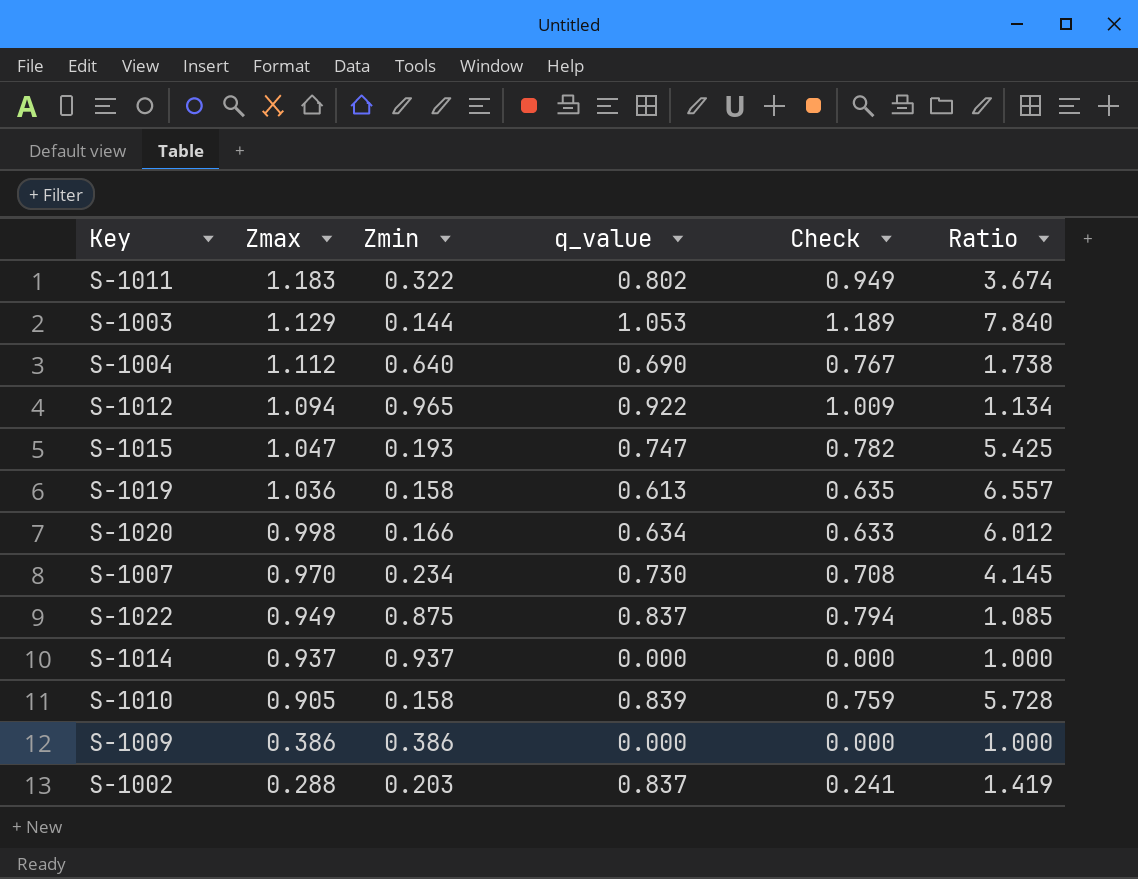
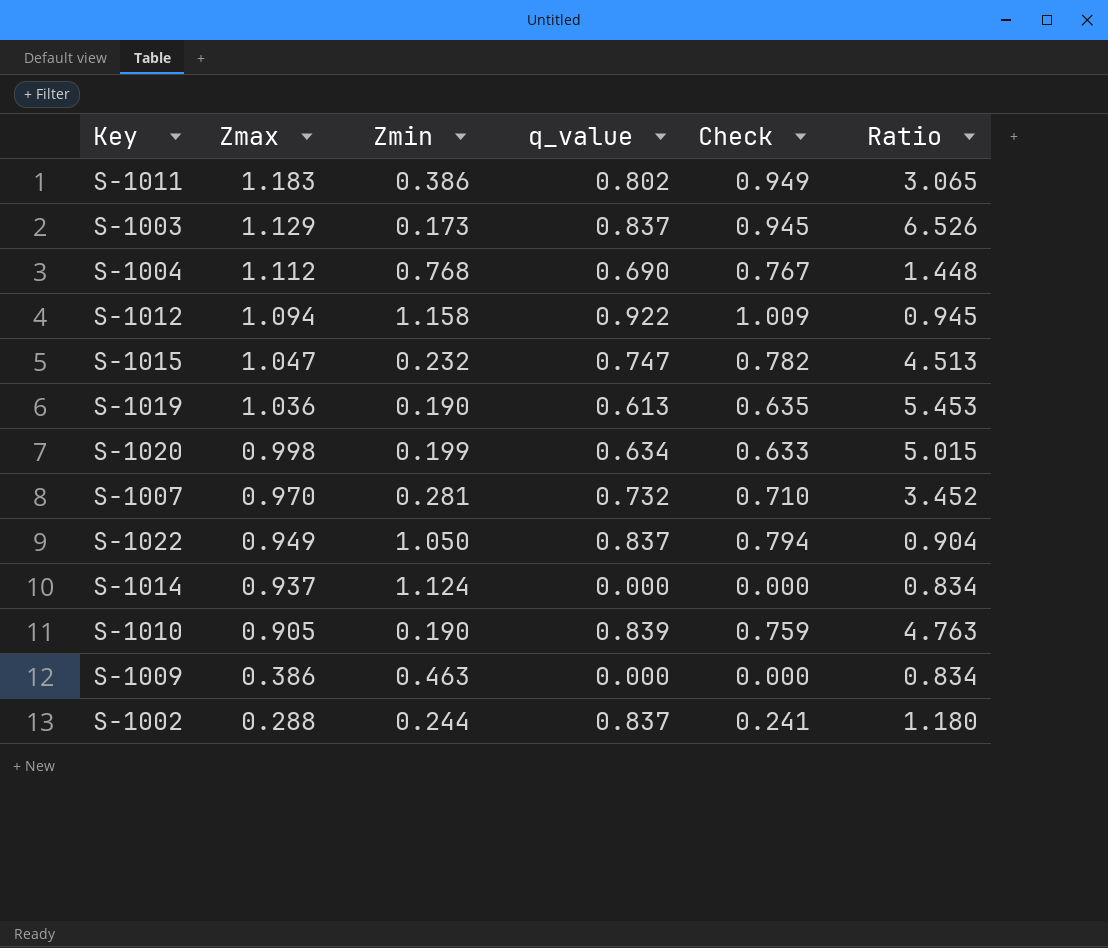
S-1011 | Zmin: 0.322 -> 0.386
S-1011 | Ratio: 3.674 -> 3.065
S-1003 | Zmin: 0.144 -> 0.173
S-1003 | q_value: 1.053 -> 0.837
S-1003 | Check: 1.189 -> 0.945
S-1003 | Ratio: 7.840 -> 6.526
S-1004 | Zmin: 0.640 -> 0.768
S-1004 | Ratio: 1.738 -> 1.448
S-1012 | Zmin: 0.965 -> 1.158
S-1012 | Ratio: 1.134 -> 0.945
S-1015 | Zmin: 0.193 -> 0.232
S-1015 | Ratio: 5.425 -> 4.513
S-1019 | Zmin: 0.158 -> 0.190
S-1019 | Ratio: 6.557 -> 5.453
S-1020 | Zmin: 0.166 -> 0.199
S-1020 | Ratio: 6.012 -> 5.015
S-1007 | Zmin: 0.234 -> 0.281
S-1007 | q_value: 0.730 -> 0.732
S-1007 | Check: 0.708 -> 0.710
S-1007 | Ratio: 4.145 -> 3.452
S-1022 | Zmin: 0.875 -> 1.050
S-1022 | Ratio: 1.085 -> 0.904
S-1014 | Zmin: 0.937 -> 1.124
S-1014 | Ratio: 1.000 -> 0.834
S-1010 | Zmin: 0.158 -> 0.190
S-1010 | Ratio: 5.728 -> 4.763
S-1009 | Zmin: 0.386 -> 0.463
S-1009 | Ratio: 1.000 -> 0.834
S-1002 | Zmin: 0.203 -> 0.244
S-1002 | Ratio: 1.419 -> 1.180

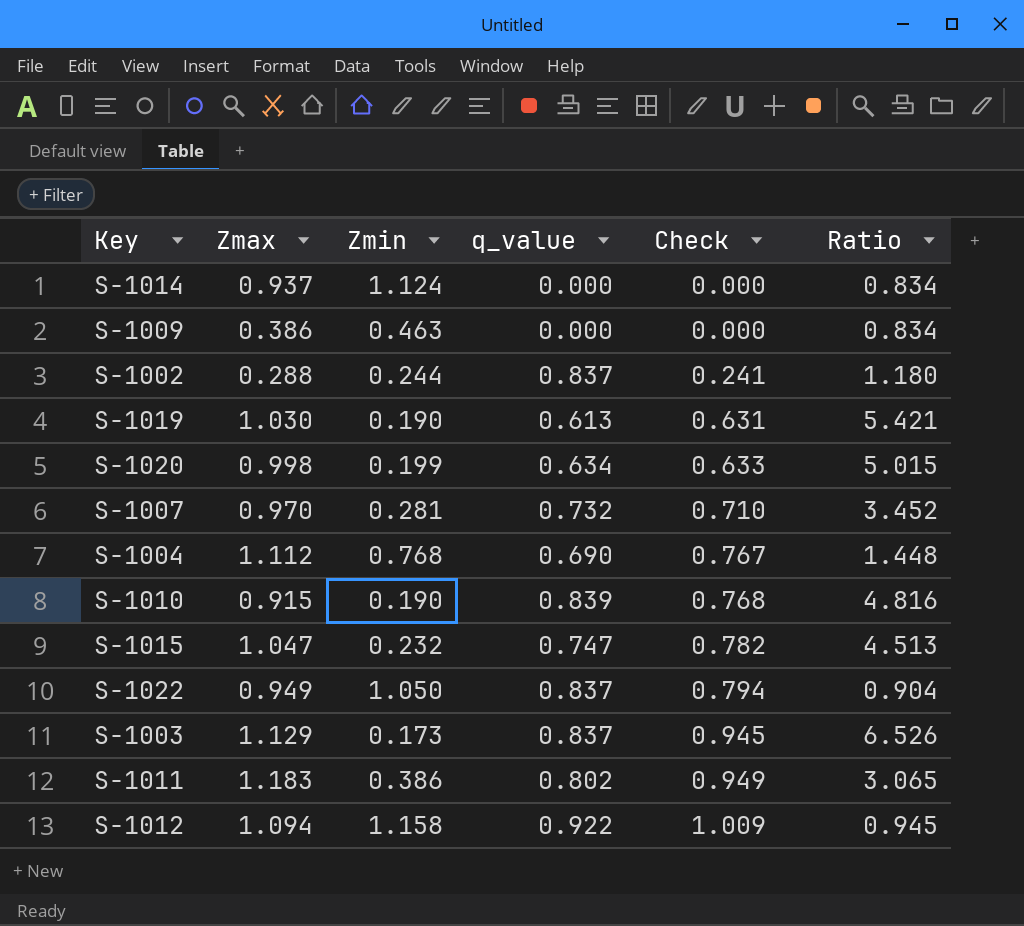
row order: Zmax descending -> Check ascending
S-1019 | Zmax: 1.036 -> 1.030
S-1019 | Check: 0.635 -> 0.631
S-1019 | Ratio: 5.453 -> 5.421
S-1010 | Zmax: 0.905 -> 0.915
S-1010 | Check: 0.759 -> 0.768
S-1010 | Ratio: 4.763 -> 4.816

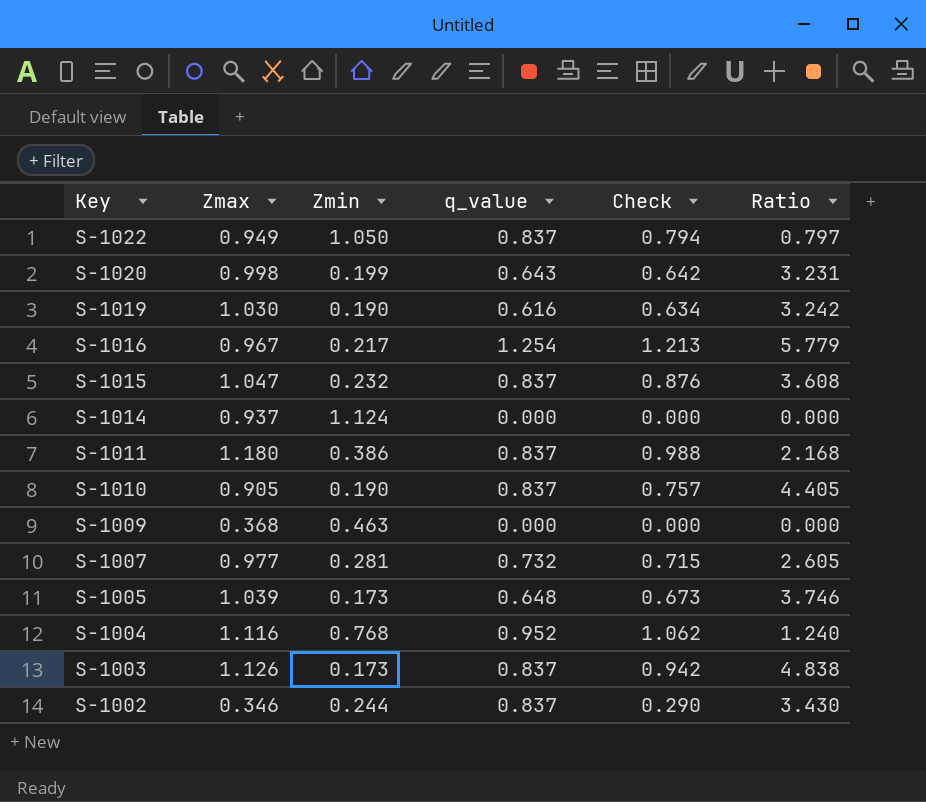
row order: Check ascending -> Key descending
column Ratio | formula: [Zmax] / [Zmin] -> [q_value] / [Zmin]
row S-1012: 1.094 | 1.158 | 0.922 | 1.009 | 0.945 -> none
S-1020 | q_value: 0.634 -> 0.643
S-1020 | Check: 0.633 -> 0.642
S-1019 | q_value: 0.613 -> 0.616
S-1019 | Check: 0.631 -> 0.634
row S-1016: none -> 0.967 | 0.217 | 1.254 | 1.213 | 5.779
S-1015 | q_value: 0.747 -> 0.837
S-1015 | Check: 0.782 -> 0.876
S-1011 | Zmax: 1.183 -> 1.180
S-1011 | q_value: 0.802 -> 0.837
S-1011 | Check: 0.949 -> 0.988
S-1010 | Zmax: 0.915 -> 0.905
S-1010 | q_value: 0.839 -> 0.837
S-1010 | Check: 0.768 -> 0.757
S-1009 | Zmax: 0.386 -> 0.368
S-1007 | Zmax: 0.970 -> 0.977
S-1007 | Check: 0.710 -> 0.715
row S-1005: none -> 1.039 | 0.173 | 0.648 | 0.673 | 3.746
S-1004 | Zmax: 1.112 -> 1.116
S-1004 | q_value: 0.690 -> 0.952
S-1004 | Check: 0.767 -> 1.062
S-1003 | Zmax: 1.129 -> 1.126
S-1003 | Check: 0.945 -> 0.942
S-1002 | Zmax: 0.288 -> 0.346
S-1002 | Check: 0.241 -> 0.290

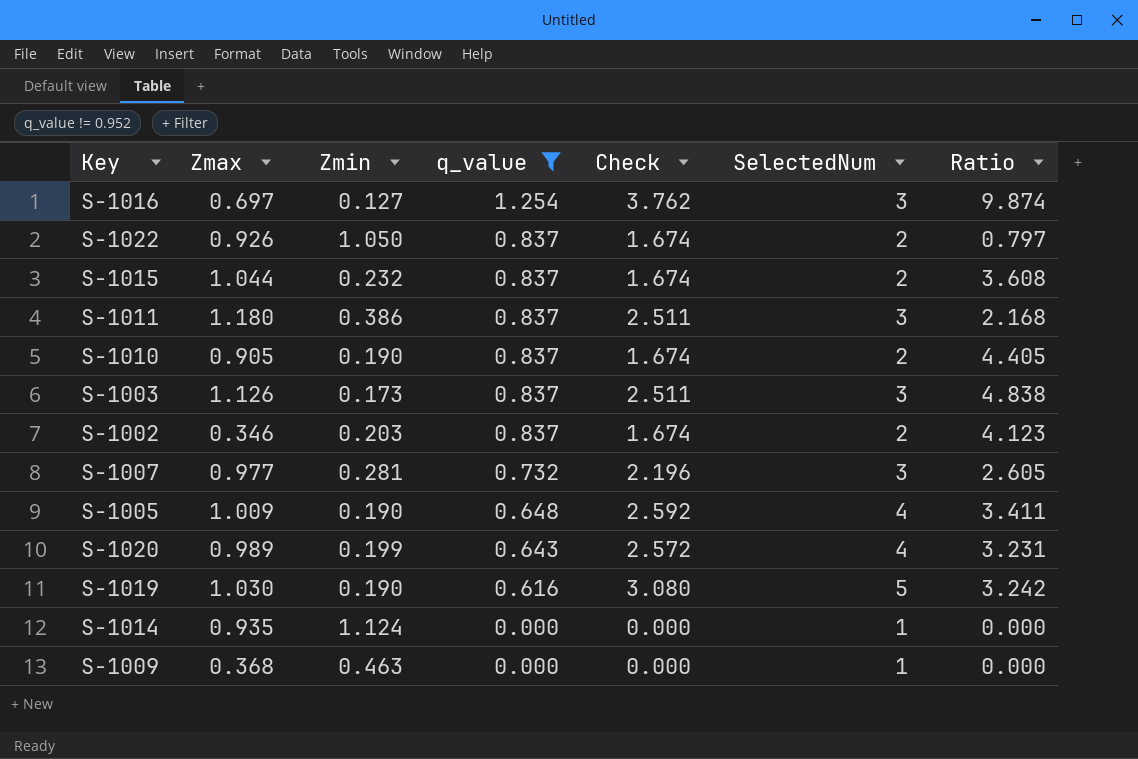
filter: none -> q_value != 0.952
row order: Key descending -> q_value descending
column Check | formula: [Zmax] * [q_value] -> [q_value] * [SelectedNum]
column SelectedNum | position: none -> 6
S-1016 | Zmax: 0.967 -> 0.697
S-1016 | Zmin: 0.217 -> 0.127
S-1016 | Ratio: 5.779 -> 9.874
S-1022 | Zmax: 0.949 -> 0.926
S-1015 | Zmax: 1.047 -> 1.044
S-1002 | Zmin: 0.244 -> 0.203
S-1002 | Ratio: 3.430 -> 4.123
S-1005 | Zmax: 1.039 -> 1.009
S-1005 | Zmin: 0.173 -> 0.190
S-1005 | Ratio: 3.746 -> 3.411
S-1020 | Zmax: 0.998 -> 0.989
S-1014 | Zmax: 0.937 -> 0.935

